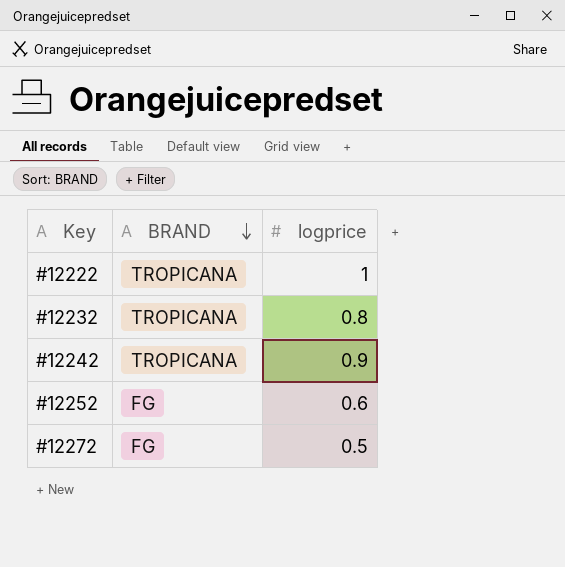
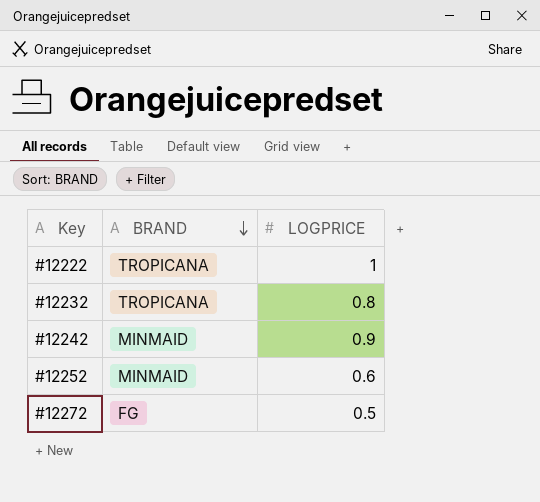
column name: logprice -> LOGPRICE
#12242 | BRAND: TROPICANA -> MINMAID
#12252 | BRAND: FG -> MINMAID

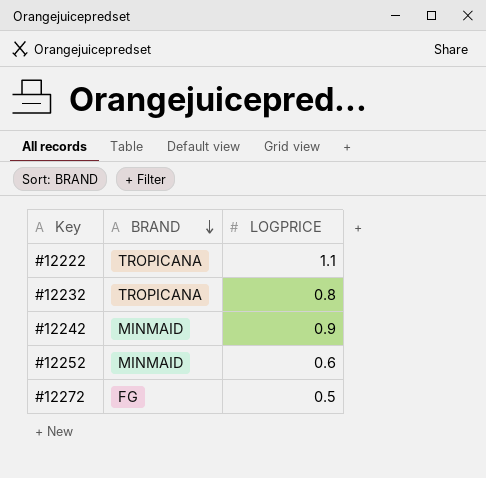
#12222 | LOGPRICE: 1 -> 1.1

